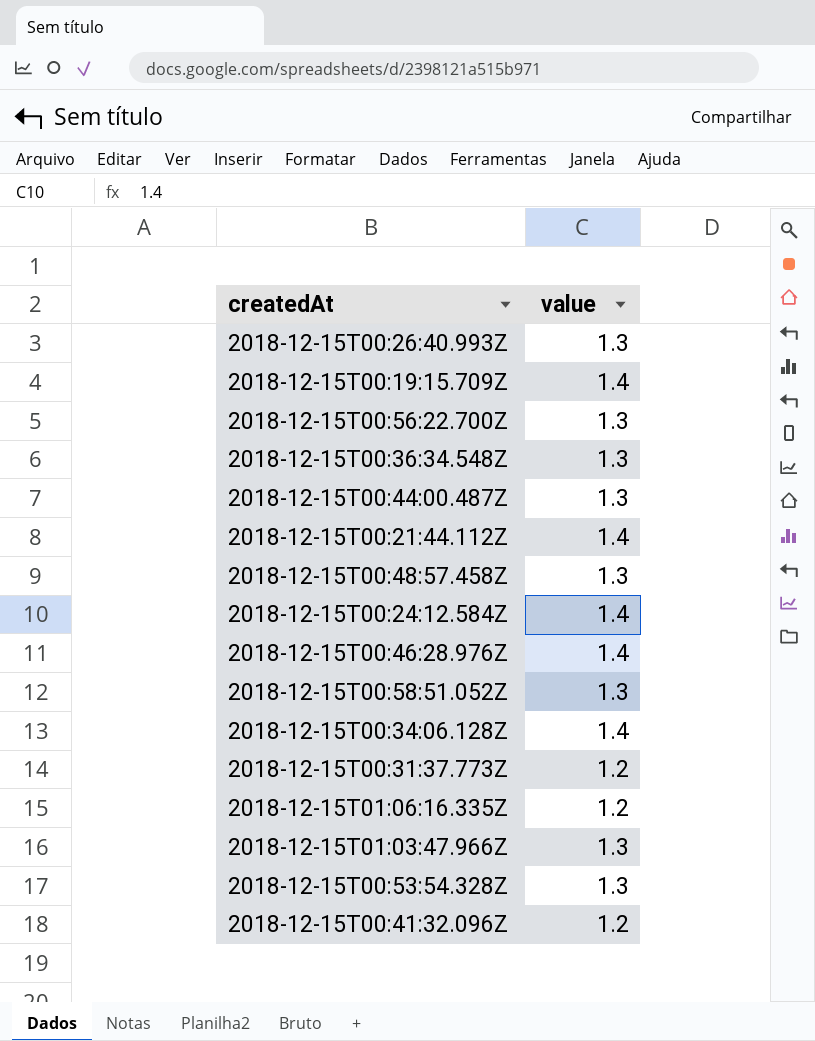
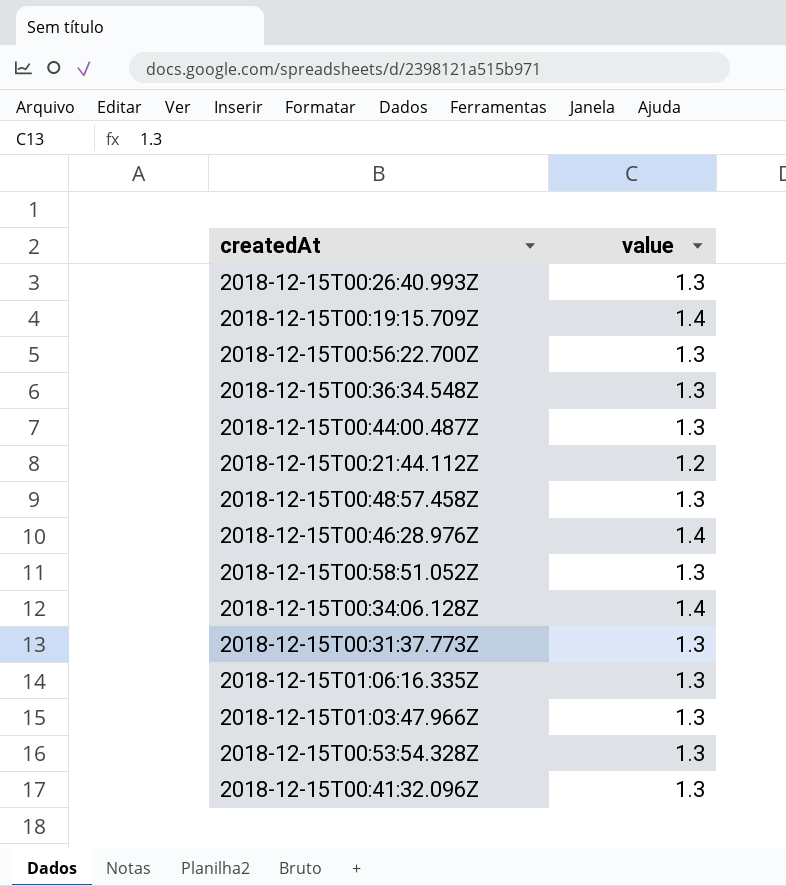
row 2018-12-15T00:24:12.584Z: 1.4 -> none
2018-12-15T00:21:44.112Z | value: 1.4 -> 1.2
2018-12-15T00:31:37.773Z | value: 1.2 -> 1.3
2018-12-15T01:06:16.335Z | value: 1.2 -> 1.3
2018-12-15T00:41:32.096Z | value: 1.2 -> 1.3

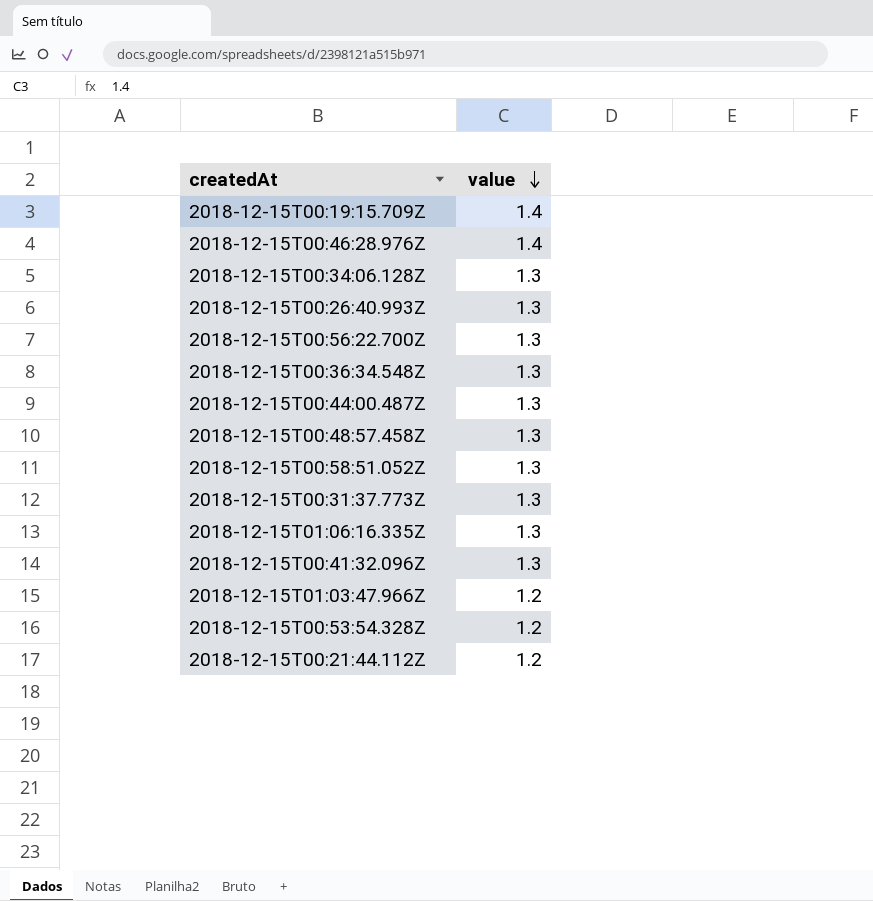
row order: none -> value descending
2018-12-15T00:34:06.128Z | value: 1.4 -> 1.3
2018-12-15T01:03:47.966Z | value: 1.3 -> 1.2
2018-12-15T00:53:54.328Z | value: 1.3 -> 1.2

